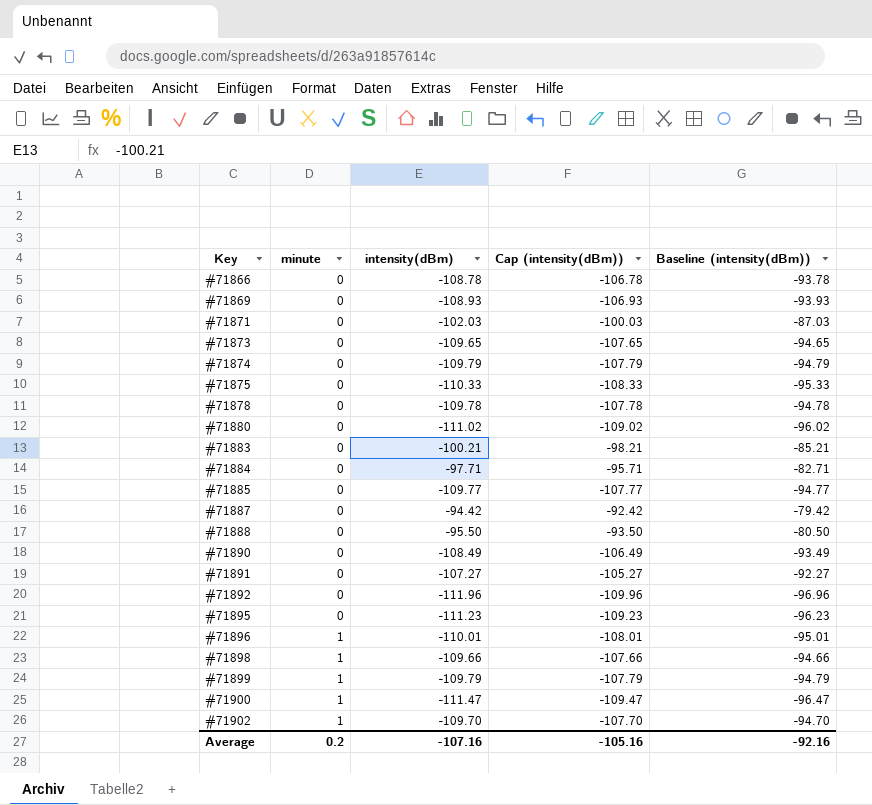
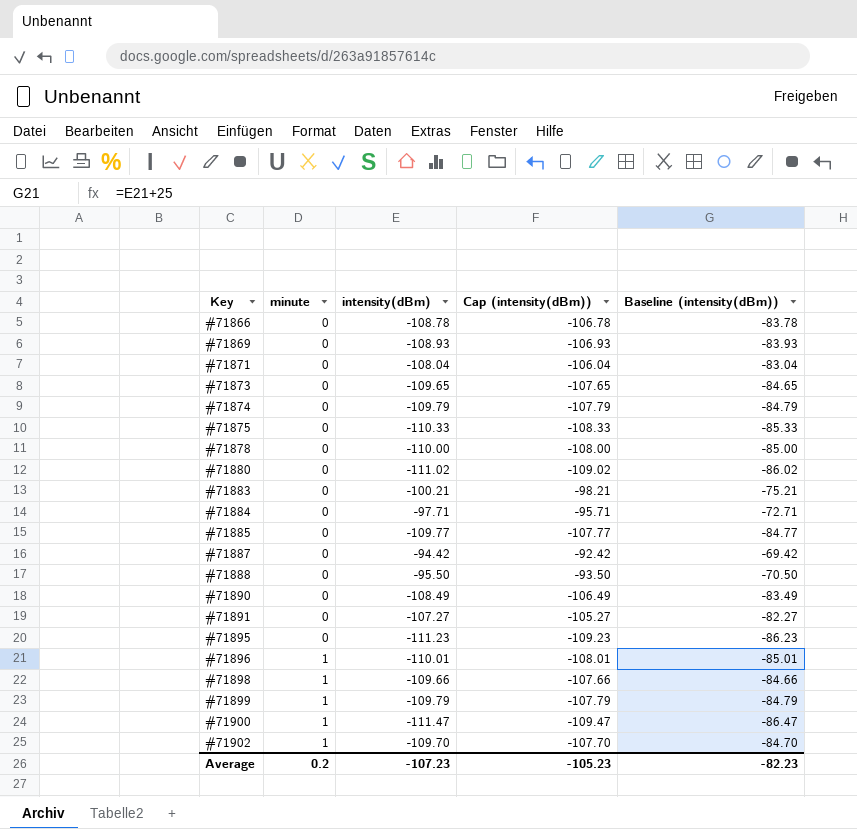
column Baseline (intensity(dBm)) | formula: [intensity(dBm)] + 15 -> [intensity(dBm)] + 25
row #71892: 0 | -111.96 | -109.96 | -96.96 -> none
#71871 | intensity(dBm): -102.03 -> -108.04
#71871 | Cap (intensity(dBm)): -100.03 -> -106.04
#71878 | intensity(dBm): -109.78 -> -110.00
#71878 | Cap (intensity(dBm)): -107.78 -> -108.00
Average | intensity(dBm): -107.16 -> -107.23
Average | Cap (intensity(dBm)): -105.16 -> -105.23
Average | Baseline (intensity(dBm)): -92.16 -> -82.23

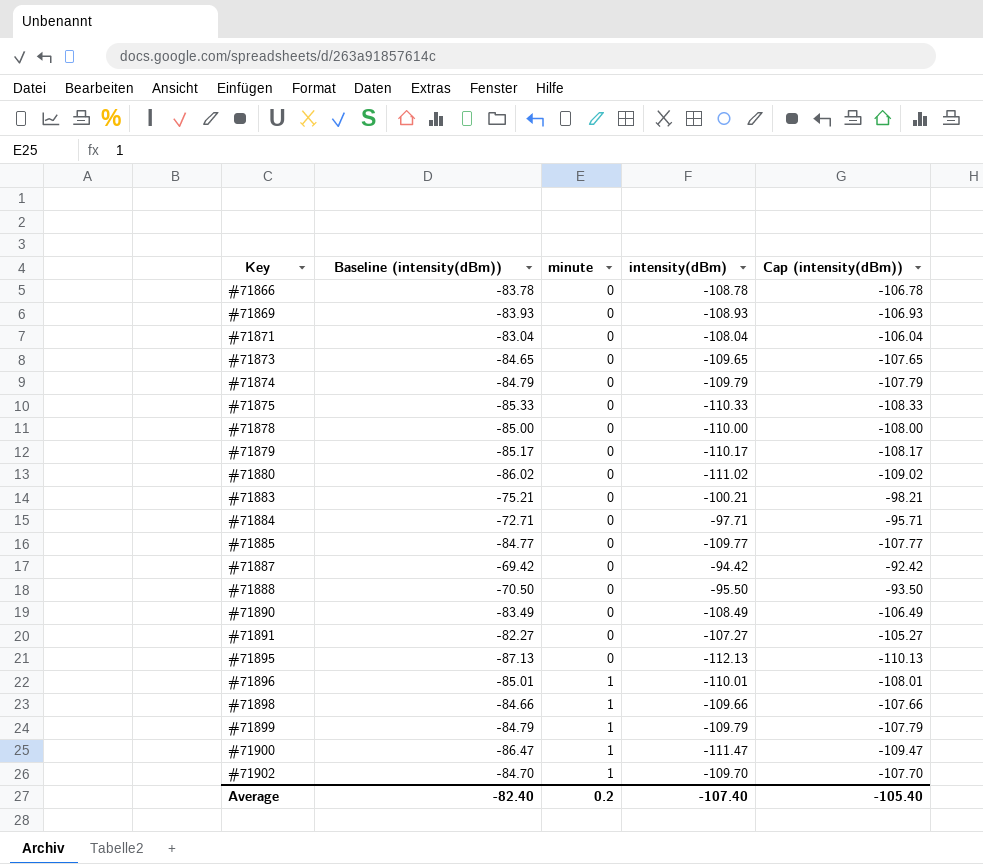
column Baseline (intensity(dBm)) | position: 5 -> 2
row #71879: none -> -85.17 | 0 | -110.17 | -108.17
#71895 | Baseline (intensity(dBm)): -86.23 -> -87.13
#71895 | intensity(dBm): -111.23 -> -112.13
#71895 | Cap (intensity(dBm)): -109.23 -> -110.13
Average | Baseline (intensity(dBm)): -82.23 -> -82.40
Average | intensity(dBm): -107.23 -> -107.40
Average | Cap (intensity(dBm)): -105.23 -> -105.40

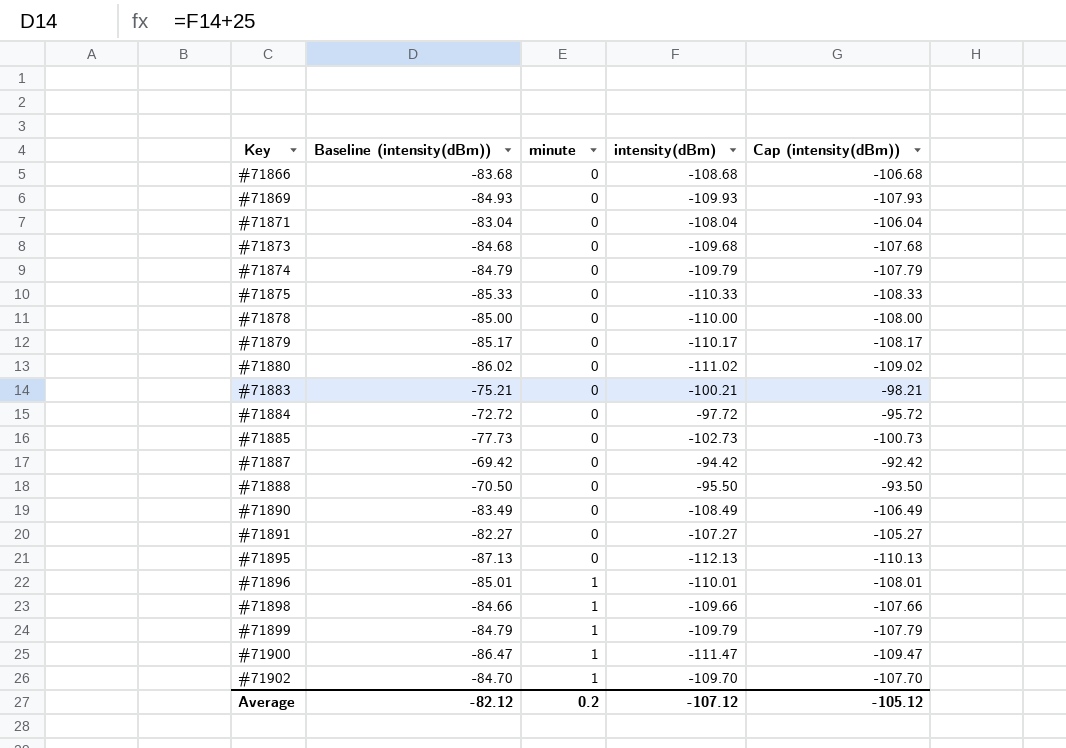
#71866 | Baseline (intensity(dBm)): -83.78 -> -83.68
#71866 | intensity(dBm): -108.78 -> -108.68
#71866 | Cap (intensity(dBm)): -106.78 -> -106.68
#71869 | Baseline (intensity(dBm)): -83.93 -> -84.93
#71869 | intensity(dBm): -108.93 -> -109.93
#71869 | Cap (intensity(dBm)): -106.93 -> -107.93
#71873 | Baseline (intensity(dBm)): -84.65 -> -84.68
#71873 | intensity(dBm): -109.65 -> -109.68
#71873 | Cap (intensity(dBm)): -107.65 -> -107.68
#71884 | Baseline (intensity(dBm)): -72.71 -> -72.72
#71884 | intensity(dBm): -97.71 -> -97.72
#71884 | Cap (intensity(dBm)): -95.71 -> -95.72
#71885 | Baseline (intensity(dBm)): -84.77 -> -77.73
#71885 | intensity(dBm): -109.77 -> -102.73
#71885 | Cap (intensity(dBm)): -107.77 -> -100.73
Average | Baseline (intensity(dBm)): -82.40 -> -82.12
Average | intensity(dBm): -107.40 -> -107.12
Average | Cap (intensity(dBm)): -105.40 -> -105.12

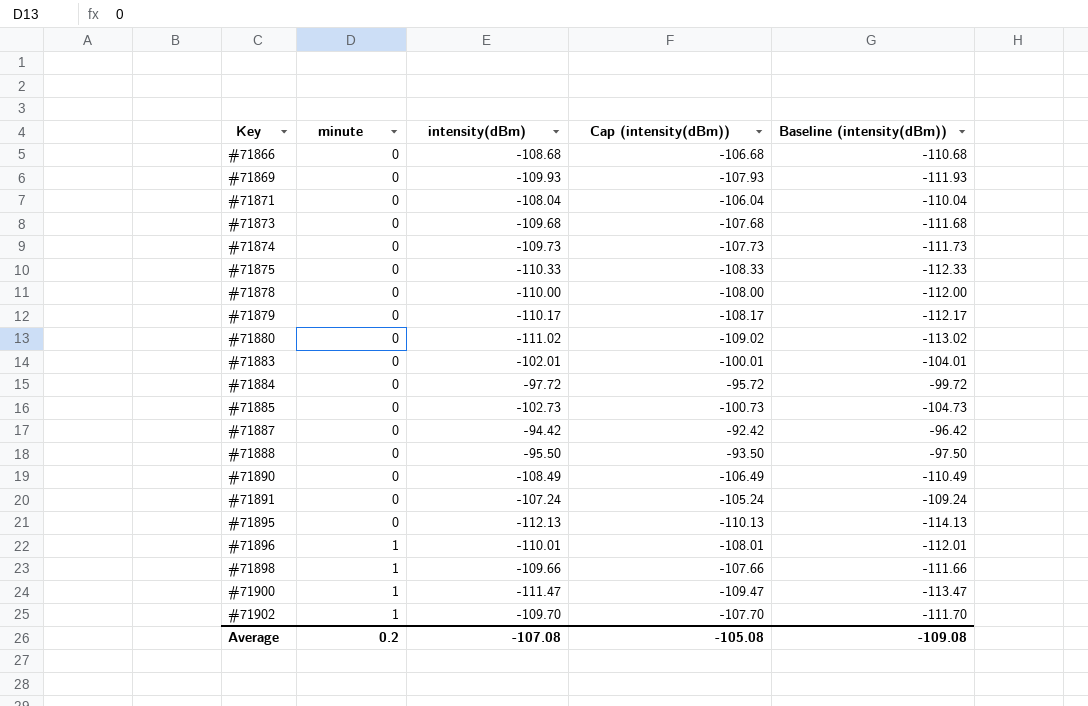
column Baseline (intensity(dBm)) | formula: [intensity(dBm)] + 25 -> [intensity(dBm)] - 2
column Baseline (intensity(dBm)) | position: 2 -> 5
row #71899: -84.79 | 1 | -109.79 | -107.79 -> none
#71874 | intensity(dBm): -109.79 -> -109.73
#71874 | Cap (intensity(dBm)): -107.79 -> -107.73
#71883 | intensity(dBm): -100.21 -> -102.01
#71883 | Cap (intensity(dBm)): -98.21 -> -100.01
#71891 | intensity(dBm): -107.27 -> -107.24
#71891 | Cap (intensity(dBm)): -105.27 -> -105.24
Average | intensity(dBm): -107.12 -> -107.08
Average | Cap (intensity(dBm)): -105.12 -> -105.08
Average | Baseline (intensity(dBm)): -82.12 -> -109.08

